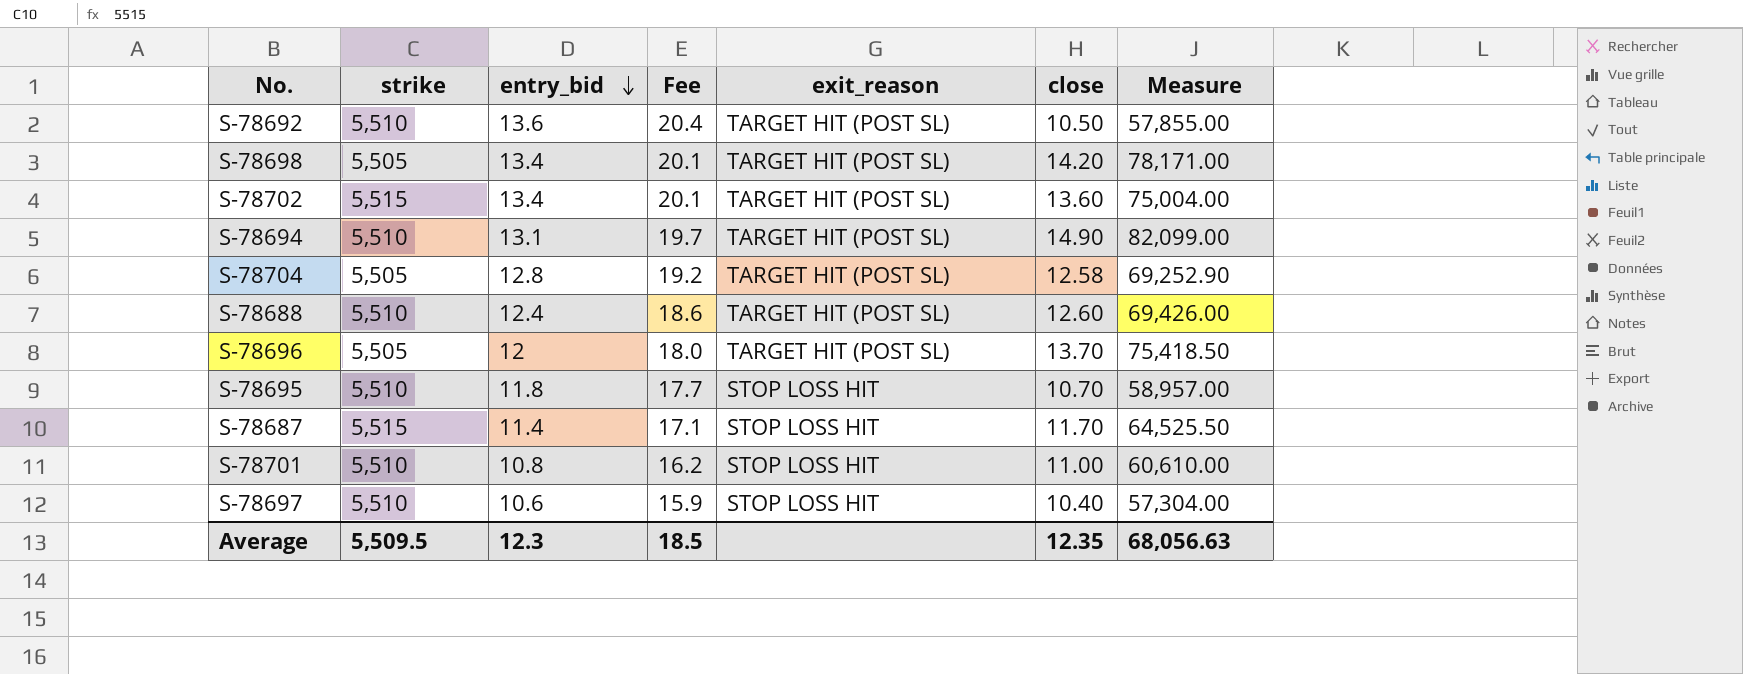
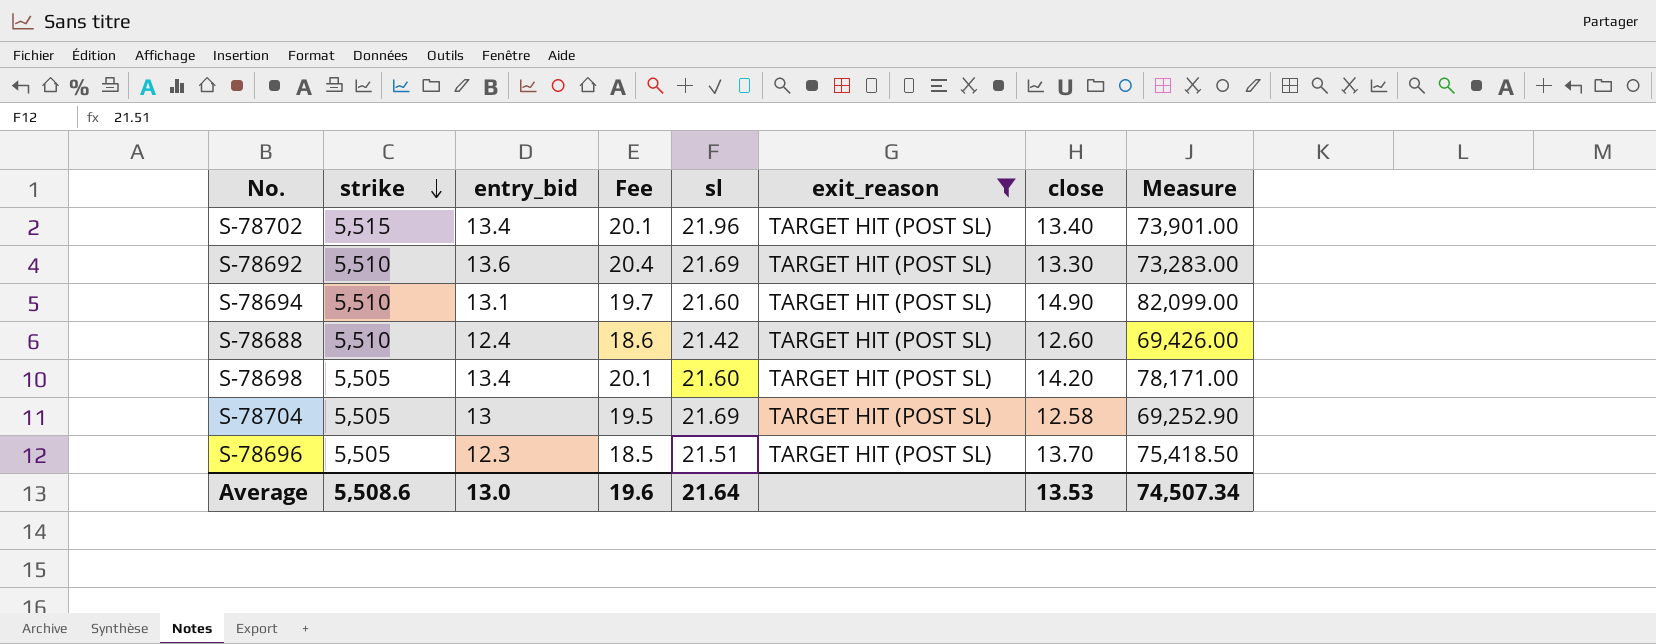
filter: none -> exit_reason = TARGET HIT (POST SL)
row order: entry_bid descending -> strike descending
column sl | position: none -> 5
S-78702 | close: 13.60 -> 13.40
S-78702 | Measure: 75,004.00 -> 73,901.00
S-78692 | close: 10.50 -> 13.30
S-78692 | Measure: 57,855.00 -> 73,283.00
S-78704 | entry_bid: 12.8 -> 13
S-78704 | Fee: 19.2 -> 19.5
S-78696 | entry_bid: 12 -> 12.3
S-78696 | Fee: 18.0 -> 18.5
Average | strike: 5,509.5 -> 5,508.6
Average | entry_bid: 12.3 -> 13.0
Average | Fee: 18.5 -> 19.6
Average | close: 12.35 -> 13.53
Average | Measure: 68,056.63 -> 74,507.34

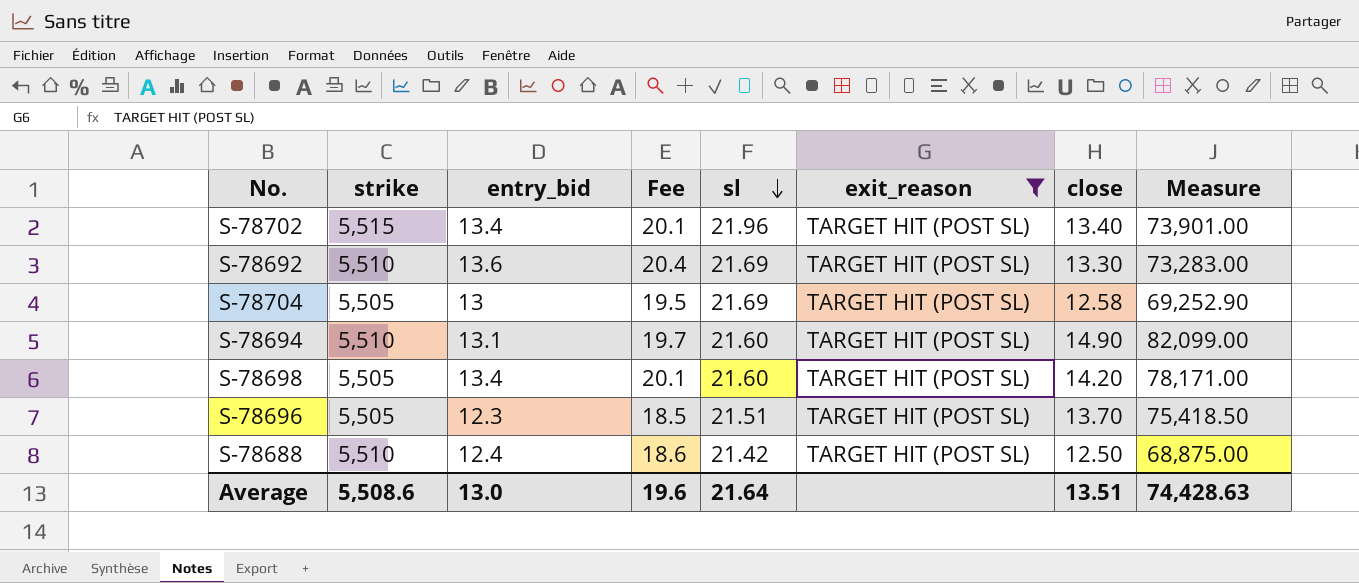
row order: strike descending -> sl descending
S-78688 | close: 12.60 -> 12.50
S-78688 | Measure: 69,426.00 -> 68,875.00
Average | close: 13.53 -> 13.51
Average | Measure: 74,507.34 -> 74,428.63

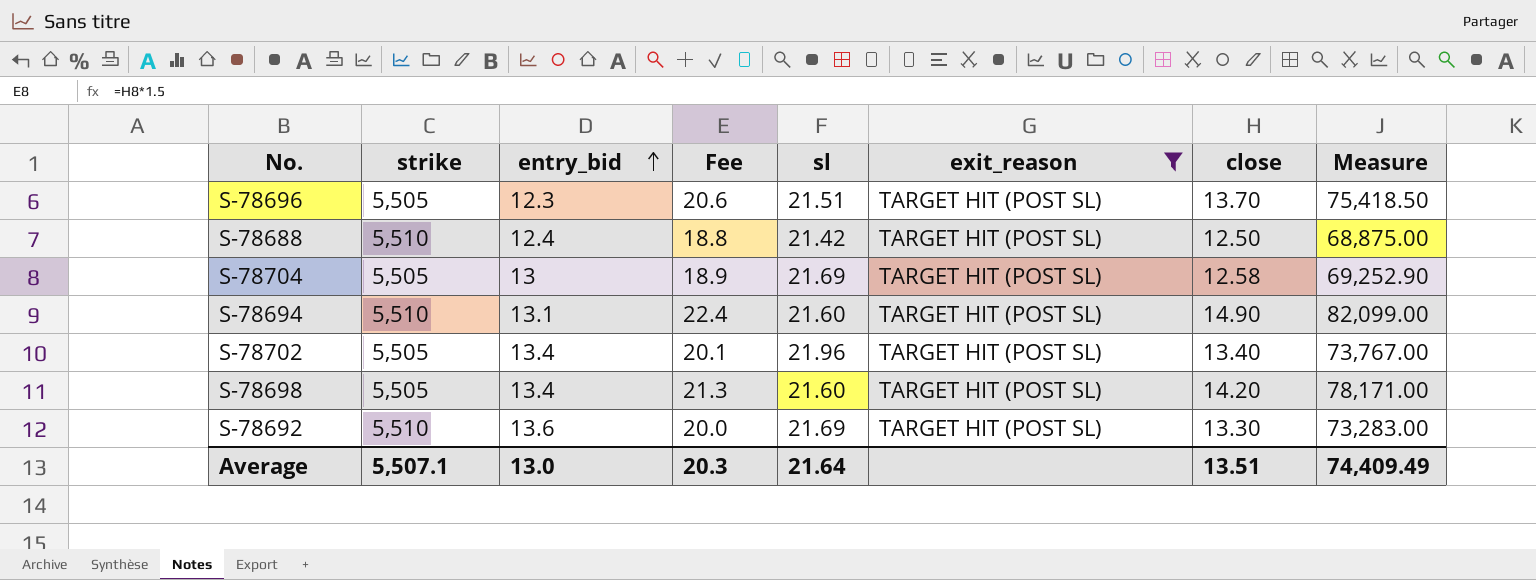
row order: sl descending -> entry_bid ascending
column Fee | formula: [entry_bid] * 1.5 -> [close] * 1.5
S-78702 | strike: 5,515 -> 5,505
S-78702 | Measure: 73,901.00 -> 73,767.00
Average | strike: 5,508.6 -> 5,507.1
Average | Fee: 19.6 -> 20.3
Average | Measure: 74,428.63 -> 74,409.49

